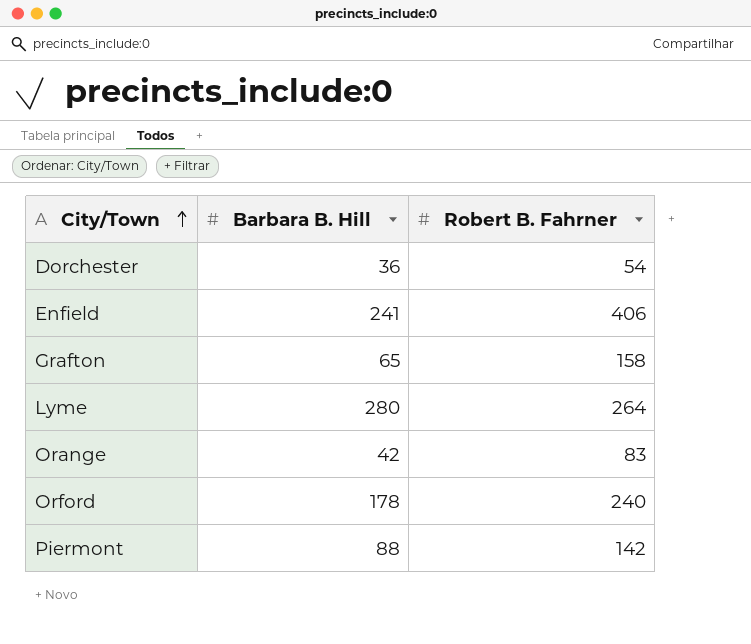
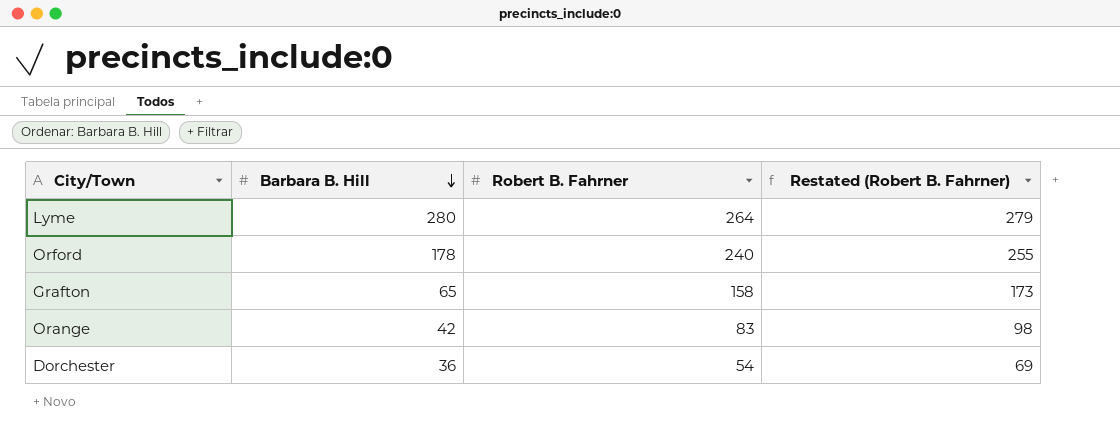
row order: City/Town ascending -> Barbara B. Hill descending
column Restated (Robert B. Fahrner) | formula: none -> [Robert B. Fahrner] + 15
row Enfield: 241 | 406 -> none
row Piermont: 88 | 142 -> none

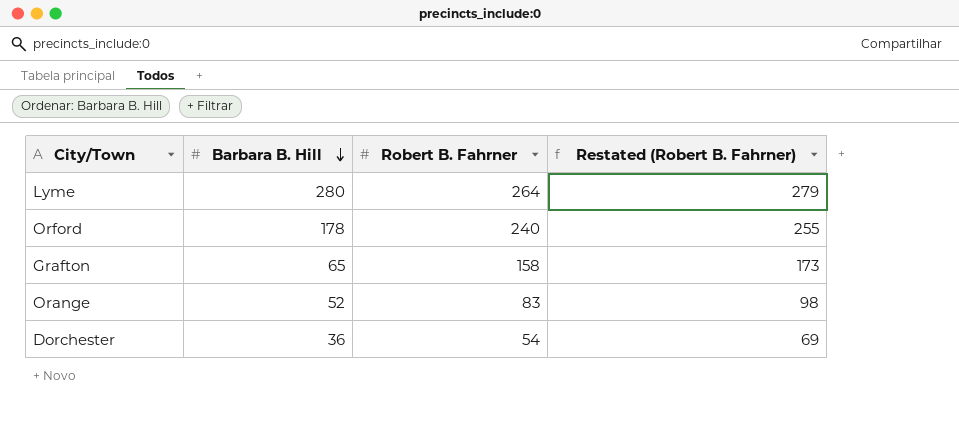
Orange | Barbara B. Hill: 42 -> 52

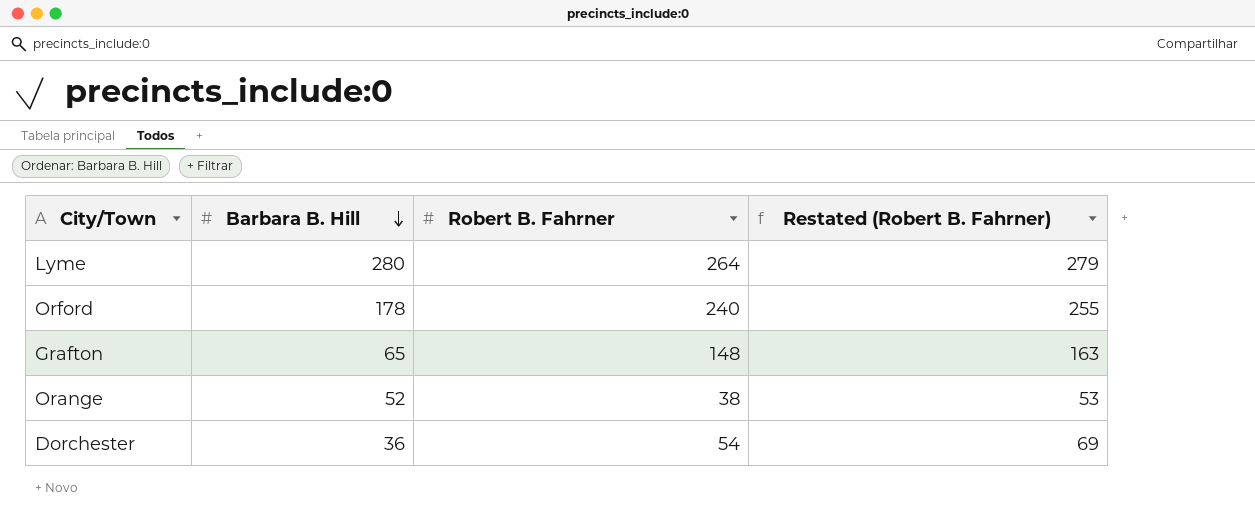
Grafton | Robert B. Fahrner: 158 -> 148
Grafton | Restated (Robert B. Fahrner): 173 -> 163
Orange | Robert B. Fahrner: 83 -> 38
Orange | Restated (Robert B. Fahrner): 98 -> 53

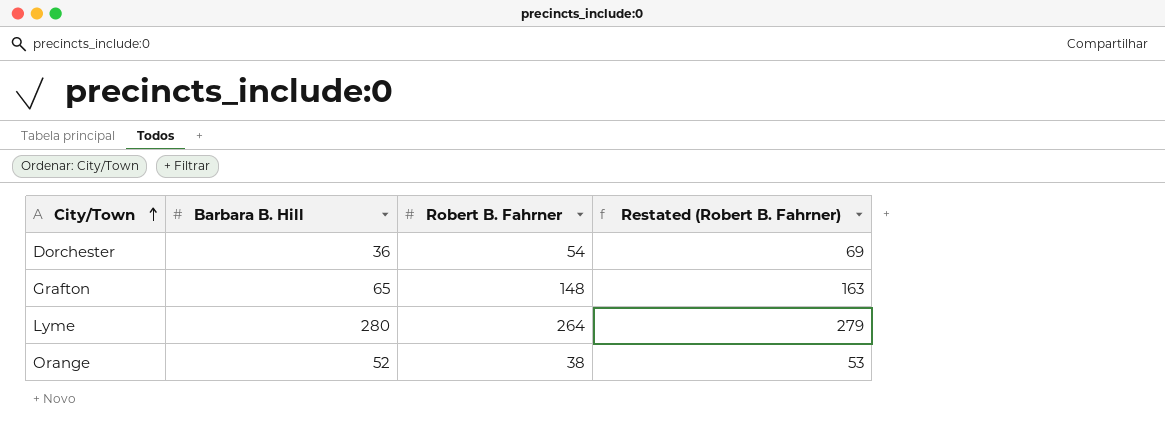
row order: Barbara B. Hill descending -> City/Town ascending
row Orford: 178 | 240 | 255 -> none

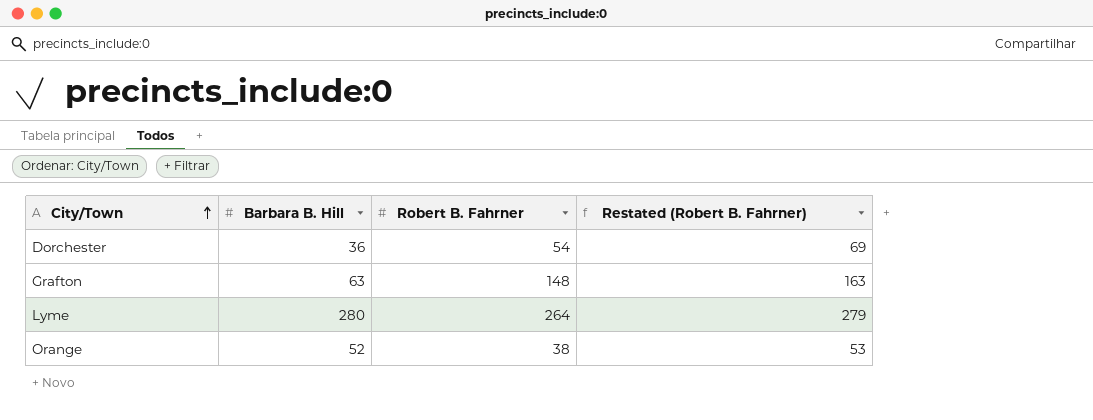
Grafton | Barbara B. Hill: 65 -> 63

